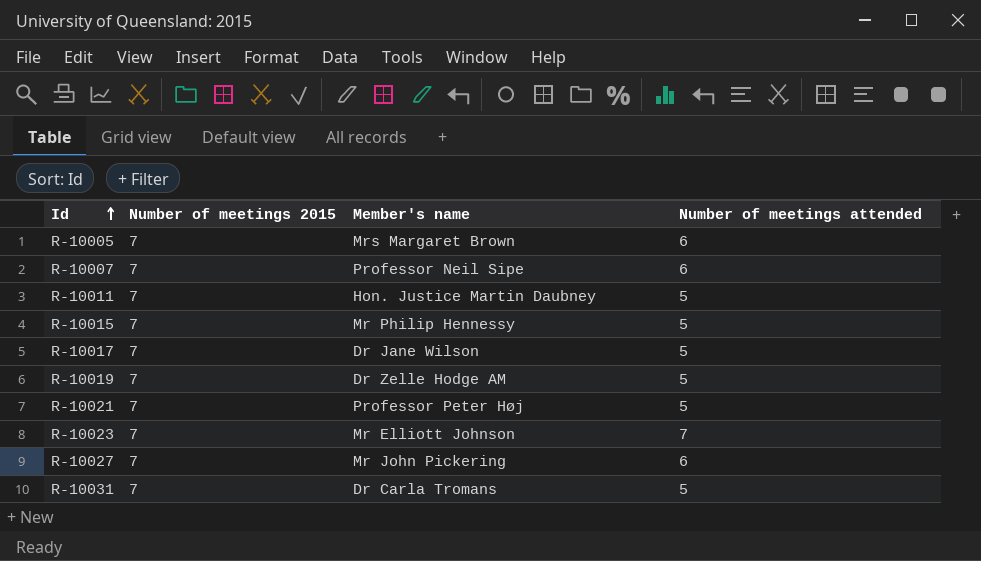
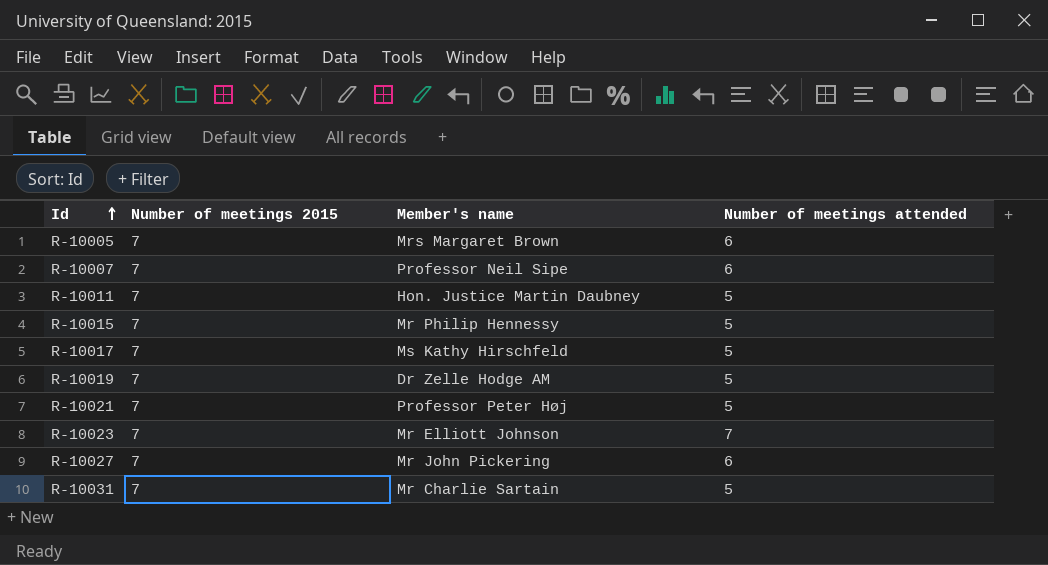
R-10017 | Member's name: Dr Jane Wilson -> Ms Kathy Hirschfeld
R-10031 | Member's name: Dr Carla Tromans -> Mr Charlie Sartain

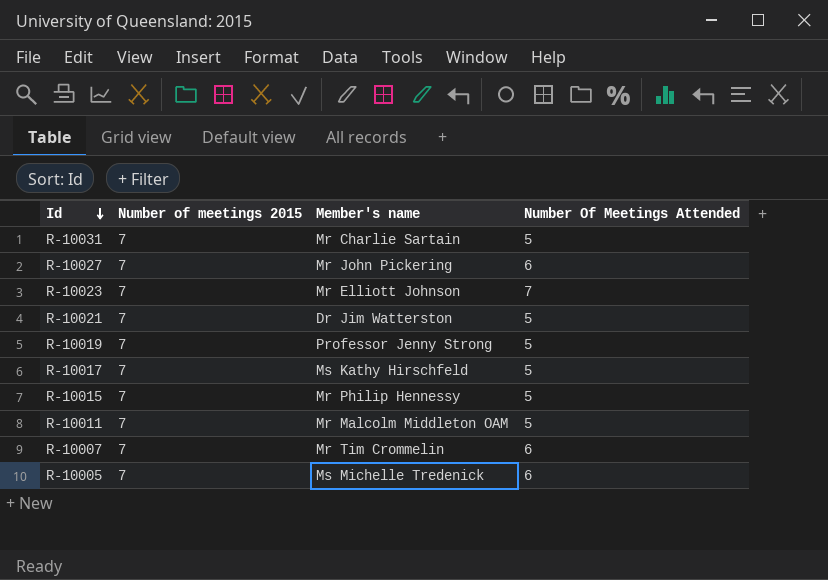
row order: Id ascending -> Id descending
column name: Number of meetings attended -> Number Of Meetings Attended
R-10021 | Member's name: Professor Peter Høj -> Dr Jim Watterston
R-10019 | Member's name: Dr Zelle Hodge AM -> Professor Jenny Strong
R-10011 | Member's name: Hon. Justice Martin Daubney -> Mr Malcolm Middleton OAM
R-10007 | Member's name: Professor Neil Sipe -> Mr Tim Crommelin
R-10005 | Member's name: Mrs Margaret Brown -> Ms Michelle Tredenick

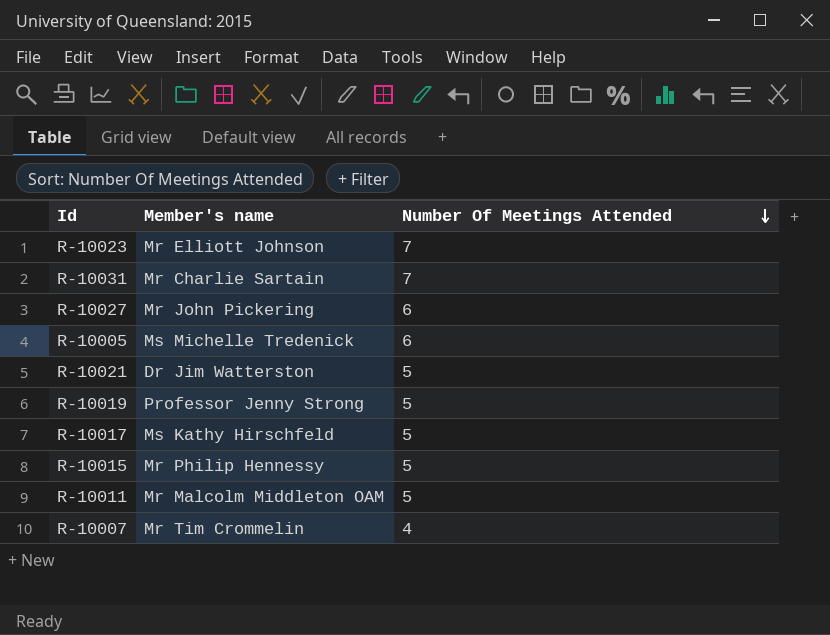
row order: Id descending -> Number Of Meetings Attended descending
column Number of meetings 2015 | position: 2 -> none
R-10031 | Number Of Meetings Attended: 5 -> 7
R-10007 | Number Of Meetings Attended: 6 -> 4

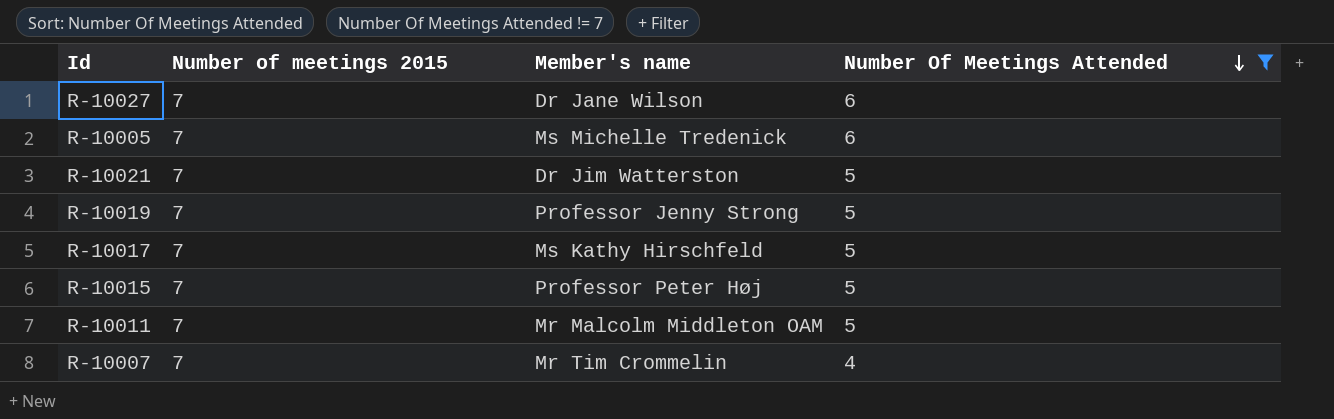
filter: none -> Number Of Meetings Attended != 7
column Number of meetings 2015 | position: none -> 2
R-10027 | Member's name: Mr John Pickering -> Dr Jane Wilson
R-10015 | Member's name: Mr Philip Hennessy -> Professor Peter Høj

